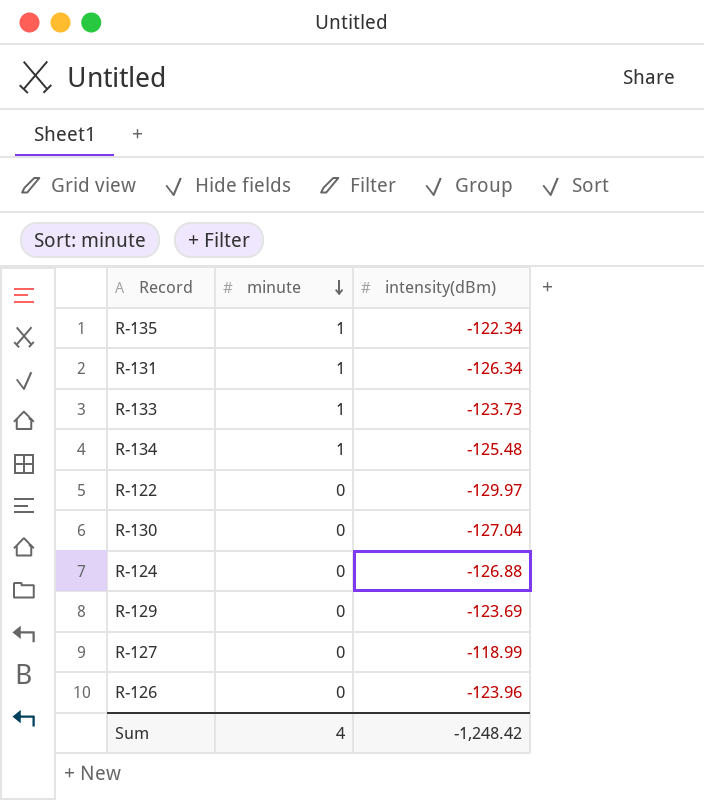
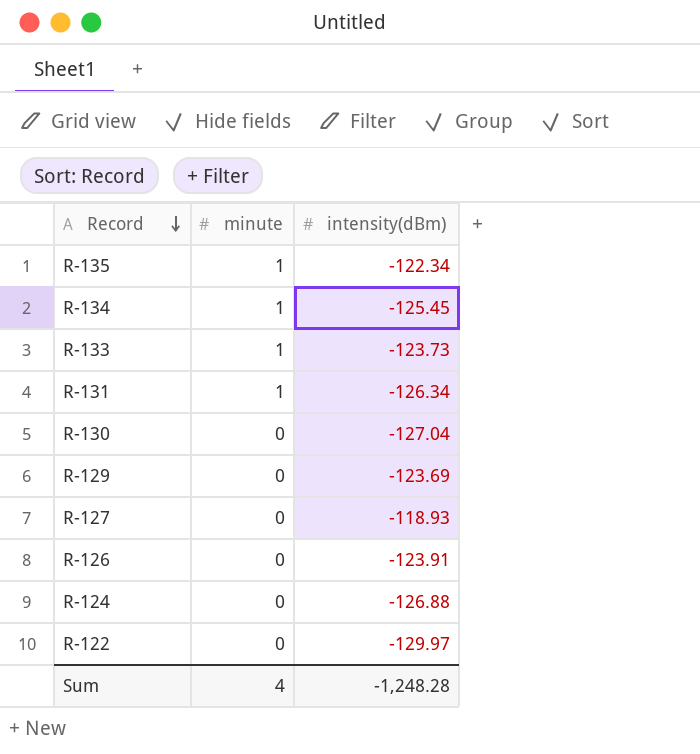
row order: minute descending -> Record descending
R-134 | intensity(dBm): -125.48 -> -125.45
R-127 | intensity(dBm): -118.99 -> -118.93
R-126 | intensity(dBm): -123.96 -> -123.91
Sum | intensity(dBm): -1,248.42 -> -1,248.28

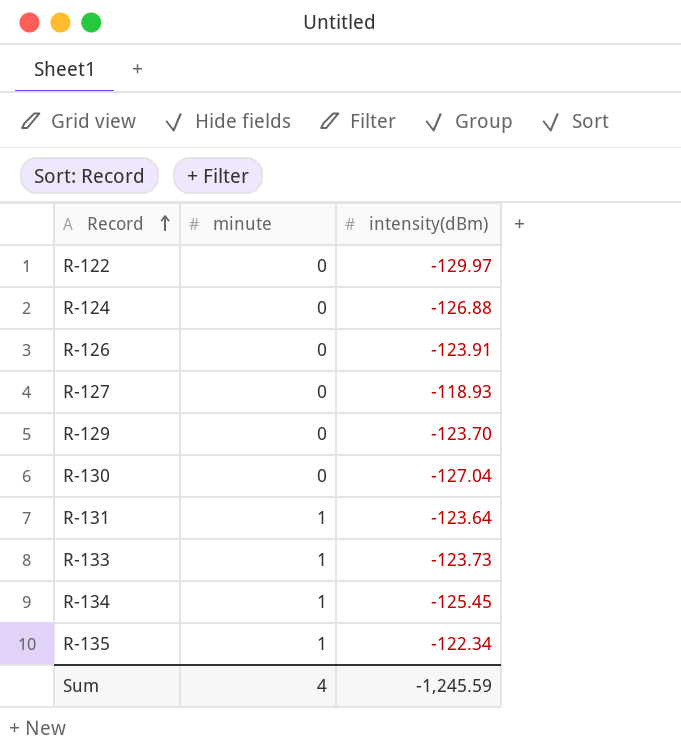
row order: Record descending -> Record ascending
R-129 | intensity(dBm): -123.69 -> -123.70
R-131 | intensity(dBm): -126.34 -> -123.64
Sum | intensity(dBm): -1,248.28 -> -1,245.59

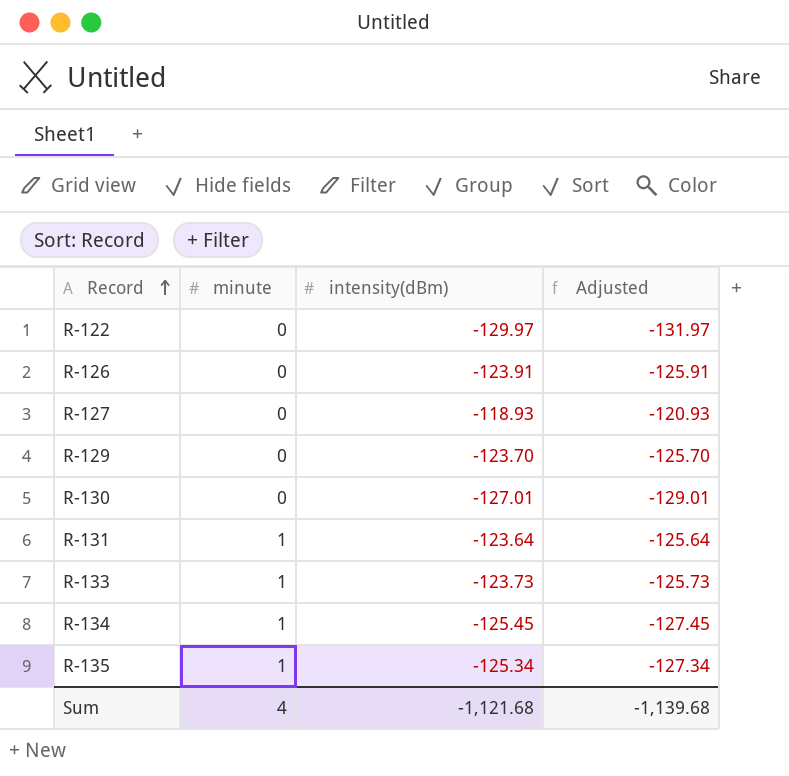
column Adjusted | formula: none -> [intensity(dBm)] - 2
row R-124: 0 | -126.88 -> none
R-130 | intensity(dBm): -127.04 -> -127.01
R-135 | intensity(dBm): -122.34 -> -125.34
Sum | intensity(dBm): -1,245.59 -> -1,121.68

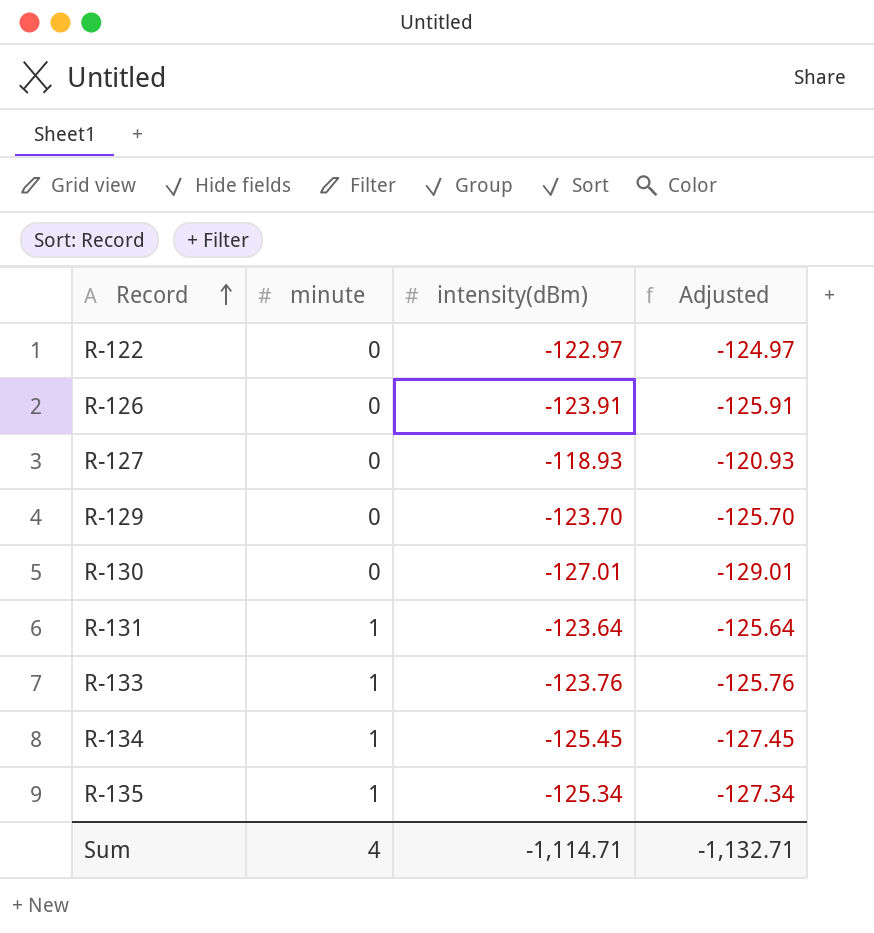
R-122 | intensity(dBm): -129.97 -> -122.97
R-122 | Adjusted: -131.97 -> -124.97
R-133 | intensity(dBm): -123.73 -> -123.76
R-133 | Adjusted: -125.73 -> -125.76
Sum | intensity(dBm): -1,121.68 -> -1,114.71
Sum | Adjusted: -1,139.68 -> -1,132.71

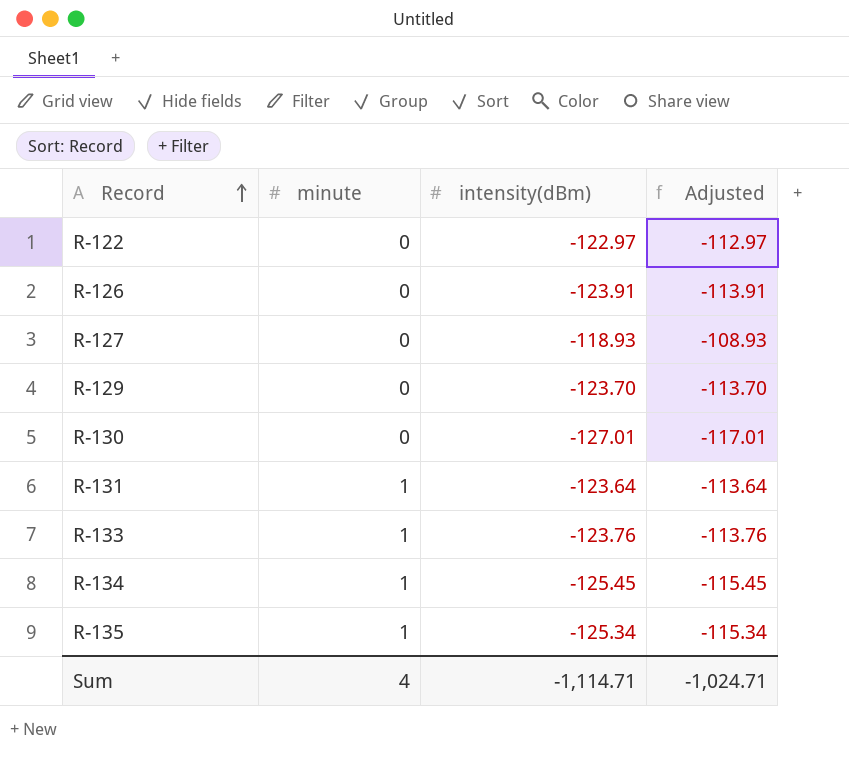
column Adjusted | formula: [intensity(dBm)] - 2 -> [intensity(dBm)] + 10
Sum | Adjusted: -1,132.71 -> -1,024.71

